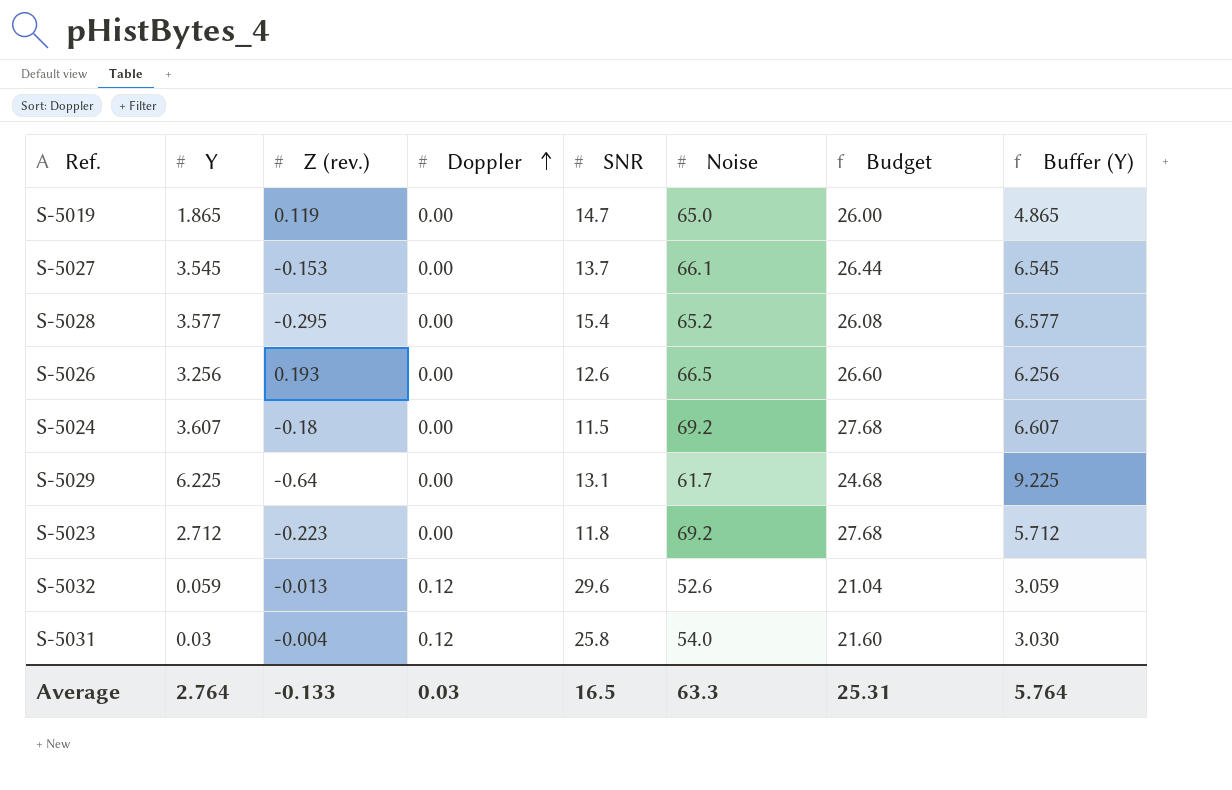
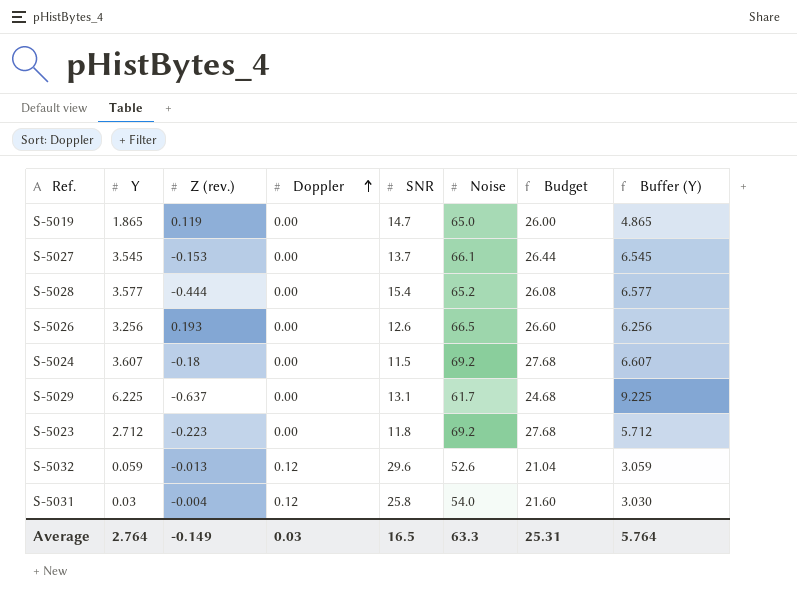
S-5028 | Z (rev.): -0.295 -> -0.444
S-5029 | Z (rev.): -0.64 -> -0.637
Average | Z (rev.): -0.133 -> -0.149

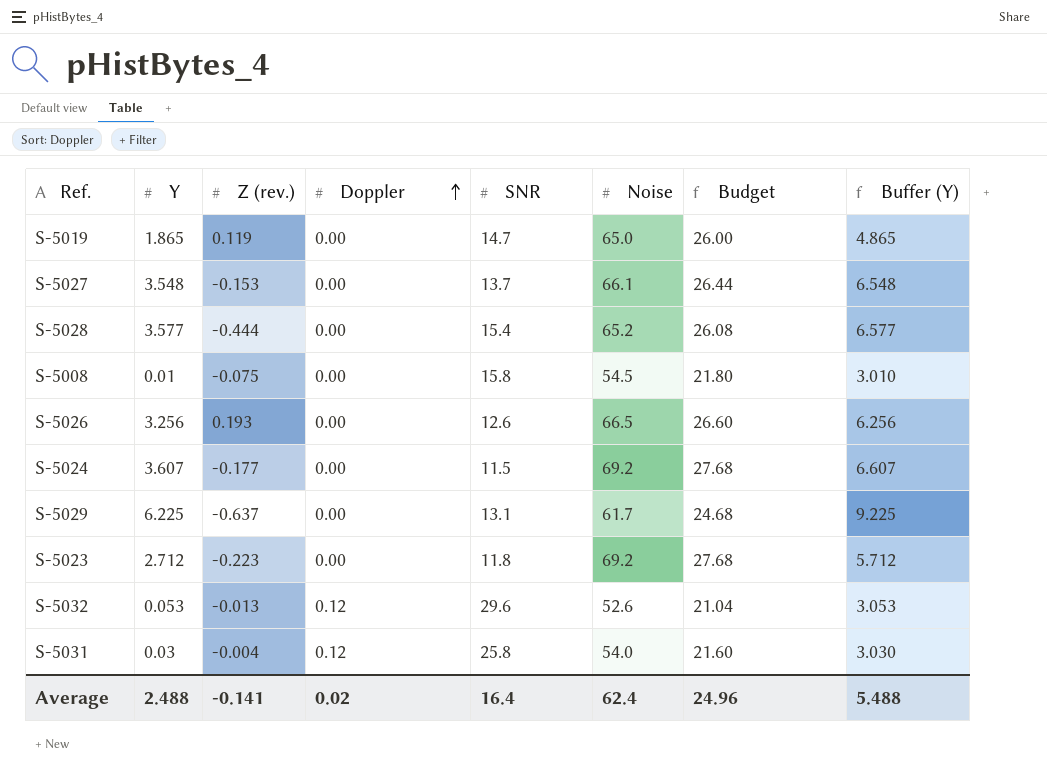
S-5027 | Y: 3.545 -> 3.548
S-5027 | Buffer (Y): 6.545 -> 6.548
row S-5008: none -> 0.01 | -0.075 | 0.00 | 15.8 | 54.5 | 21.80 | 3.010
S-5024 | Z (rev.): -0.18 -> -0.177
S-5032 | Y: 0.059 -> 0.053
S-5032 | Buffer (Y): 3.059 -> 3.053
Average | Y: 2.764 -> 2.488
Average | Z (rev.): -0.149 -> -0.141
Average | Doppler: 0.03 -> 0.02
Average | SNR: 16.5 -> 16.4
Average | Noise: 63.3 -> 62.4
Average | Budget: 25.31 -> 24.96
Average | Buffer (Y): 5.764 -> 5.488

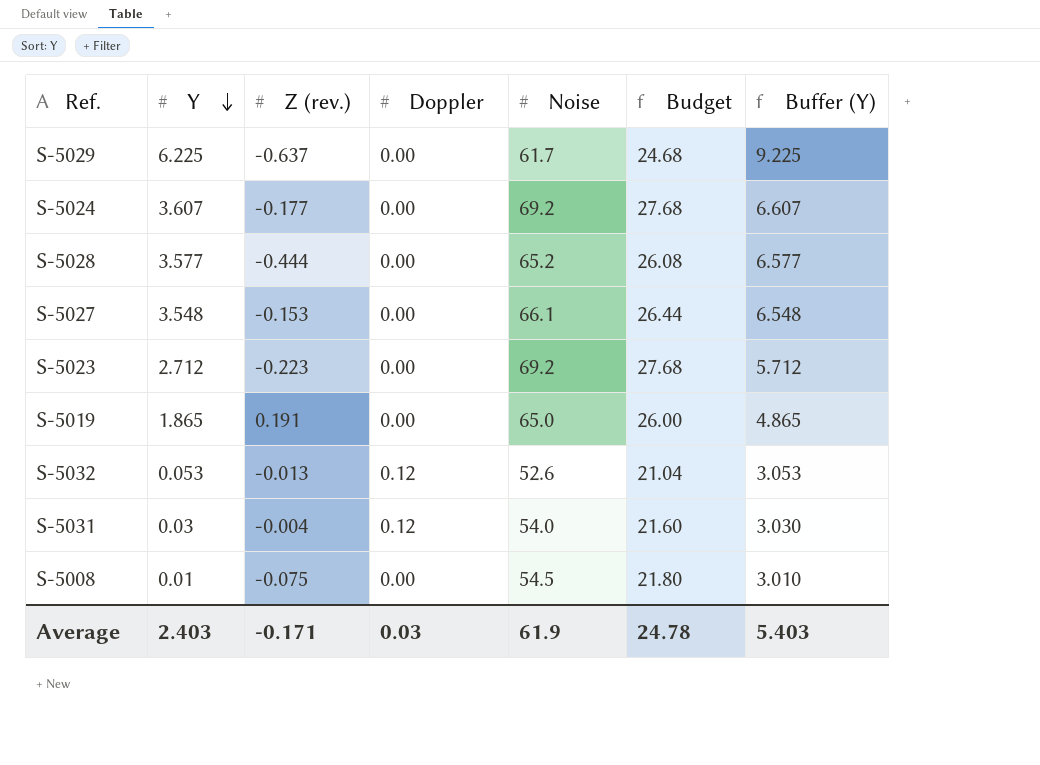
row order: Doppler ascending -> Y descending
column SNR | position: 5 -> none
row S-5026: 3.256 | 0.193 | 0.00 | 12.6 | 66.5 | 26.60 | 6.256 -> none
S-5019 | Z (rev.): 0.119 -> 0.191
Average | Y: 2.488 -> 2.403
Average | Z (rev.): -0.141 -> -0.171
Average | Doppler: 0.02 -> 0.03
Average | Noise: 62.4 -> 61.9
Average | Budget: 24.96 -> 24.78
Average | Buffer (Y): 5.488 -> 5.403

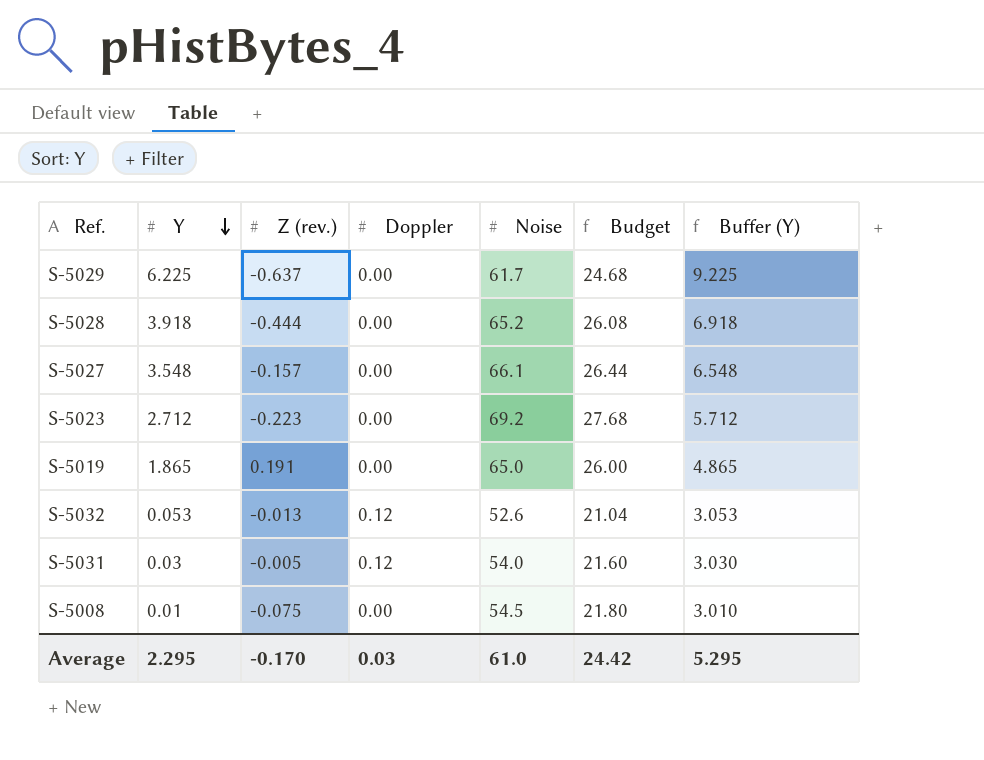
row S-5024: 3.607 | -0.177 | 0.00 | 69.2 | 27.68 | 6.607 -> none
S-5028 | Y: 3.577 -> 3.918
S-5028 | Buffer (Y): 6.577 -> 6.918
S-5027 | Z (rev.): -0.153 -> -0.157
S-5031 | Z (rev.): -0.004 -> -0.005
Average | Y: 2.403 -> 2.295
Average | Z (rev.): -0.171 -> -0.170
Average | Noise: 61.9 -> 61.0
Average | Budget: 24.78 -> 24.42
Average | Buffer (Y): 5.403 -> 5.295

